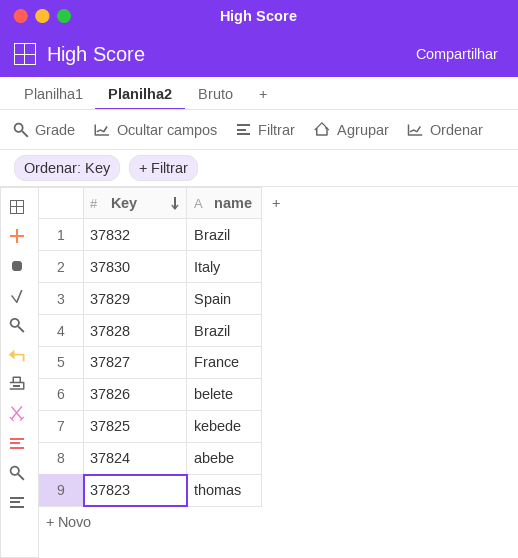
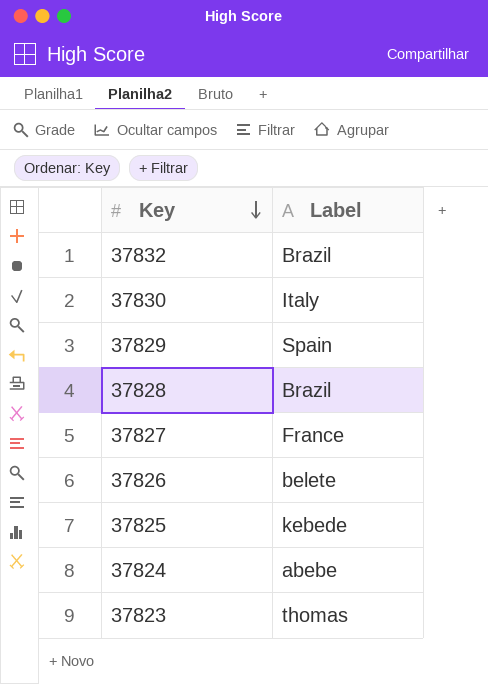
column name: name -> Label

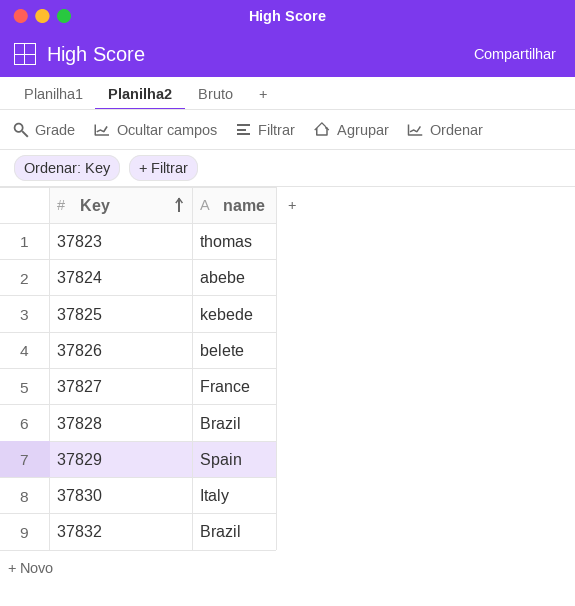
row order: Key descending -> Key ascending
column name: Label -> name

